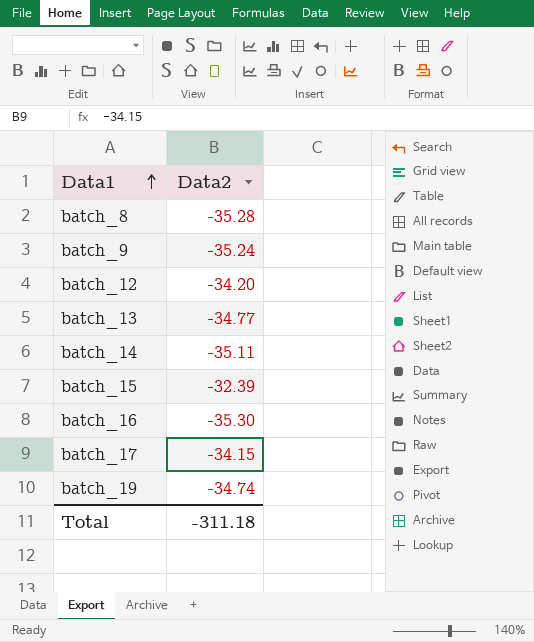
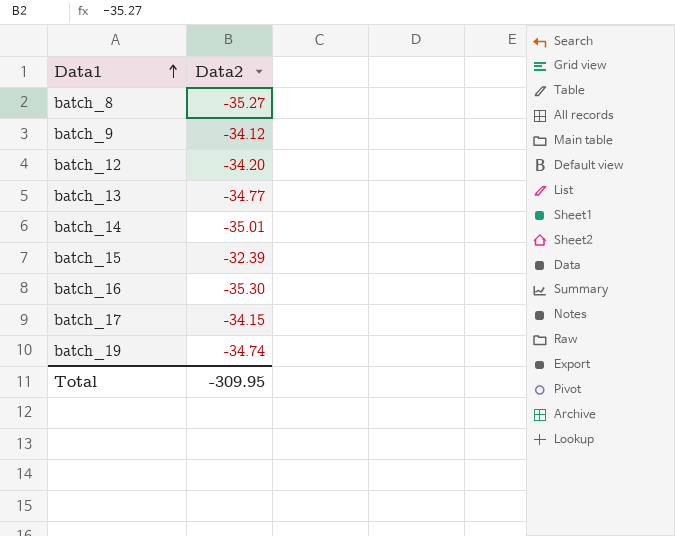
batch_8 | Data2: -35.28 -> -35.27
batch_9 | Data2: -35.24 -> -34.12
batch_14 | Data2: -35.11 -> -35.01
Total | Data2: -311.18 -> -309.95

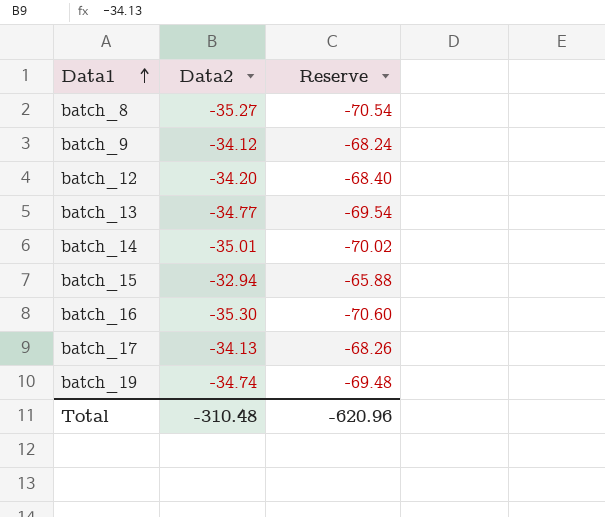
column Reserve | formula: none -> [Data2] * 2
batch_15 | Data2: -32.39 -> -32.94
batch_17 | Data2: -34.15 -> -34.13
Total | Data2: -309.95 -> -310.48

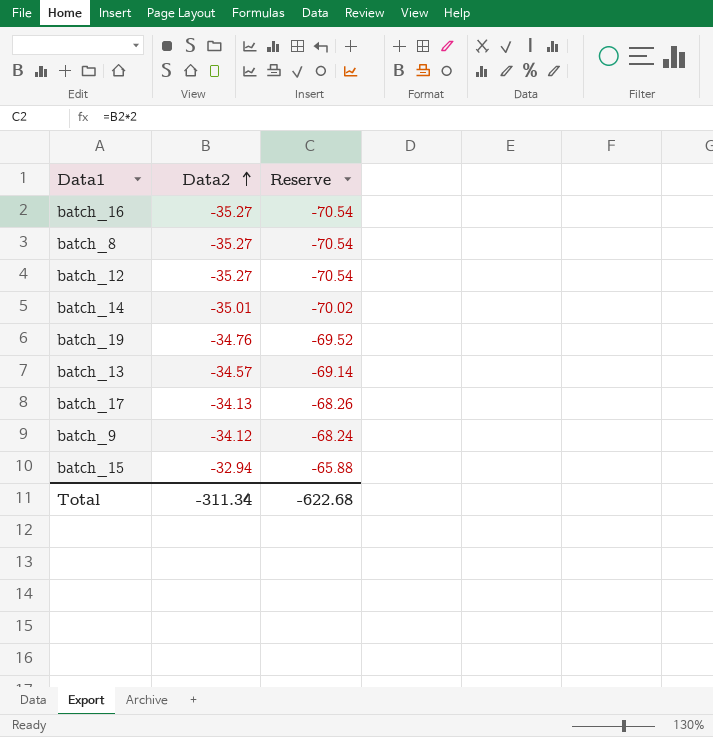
row order: Data1 ascending -> Data2 ascending
batch_16 | Data2: -35.30 -> -35.27
batch_16 | Reserve: -70.60 -> -70.54
batch_12 | Data2: -34.20 -> -35.27
batch_12 | Reserve: -68.40 -> -70.54
batch_19 | Data2: -34.74 -> -34.76
batch_19 | Reserve: -69.48 -> -69.52
batch_13 | Data2: -34.77 -> -34.57
batch_13 | Reserve: -69.54 -> -69.14
Total | Data2: -310.48 -> -311.34
Total | Reserve: -620.96 -> -622.68

